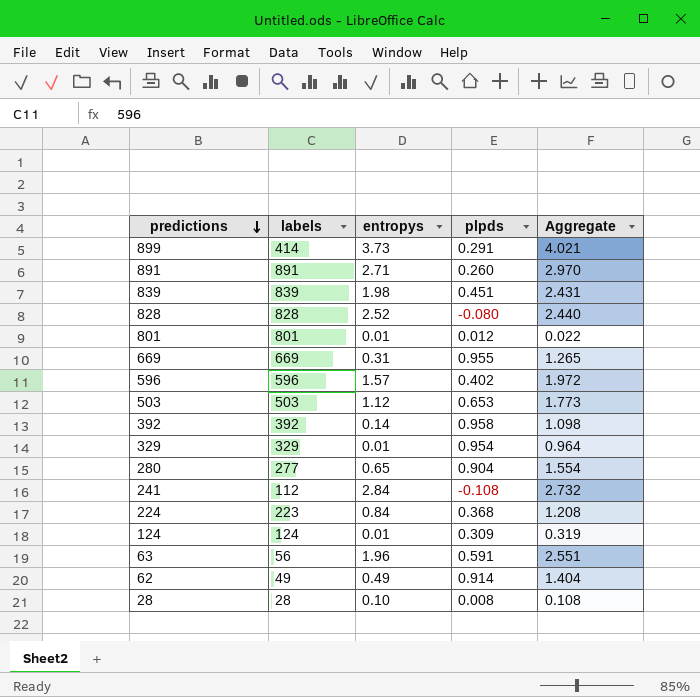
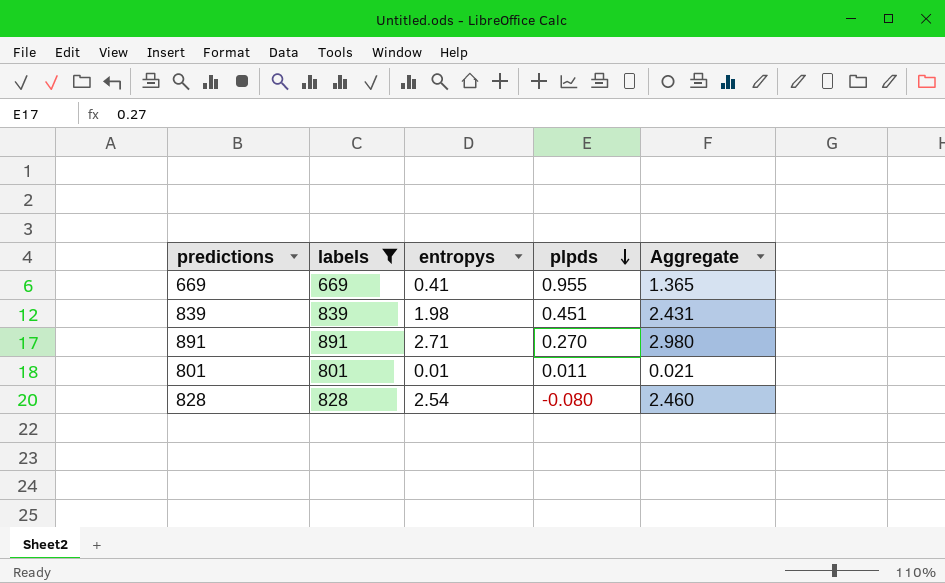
filter: none -> labels >= 669
row order: predictions descending -> plpds descending
669 | entropys: 0.31 -> 0.41
669 | Aggregate: 1.265 -> 1.365
891 | plpds: 0.260 -> 0.270
891 | Aggregate: 2.970 -> 2.980
801 | plpds: 0.012 -> 0.011
801 | Aggregate: 0.022 -> 0.021
828 | entropys: 2.52 -> 2.54
828 | Aggregate: 2.440 -> 2.460

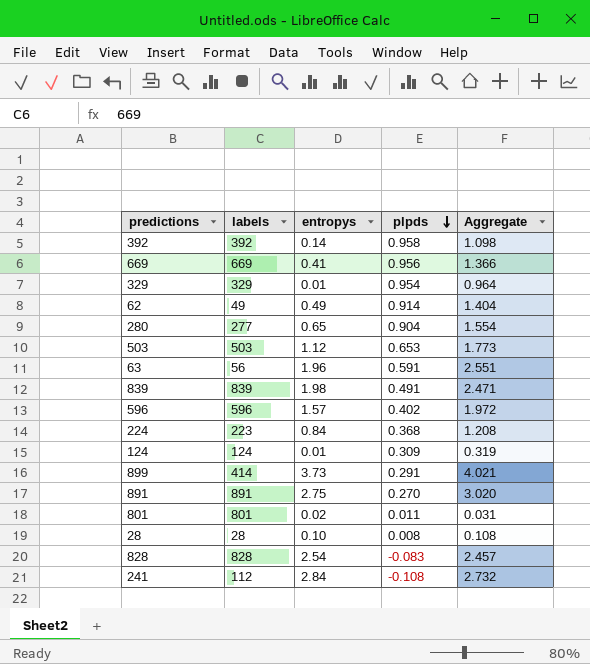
filter: labels >= 669 -> none
669 | plpds: 0.955 -> 0.956
669 | Aggregate: 1.365 -> 1.366
839 | plpds: 0.451 -> 0.491
839 | Aggregate: 2.431 -> 2.471
891 | entropys: 2.71 -> 2.75
891 | Aggregate: 2.980 -> 3.020
801 | entropys: 0.01 -> 0.02
801 | Aggregate: 0.021 -> 0.031
828 | plpds: -0.080 -> -0.083
828 | Aggregate: 2.460 -> 2.457

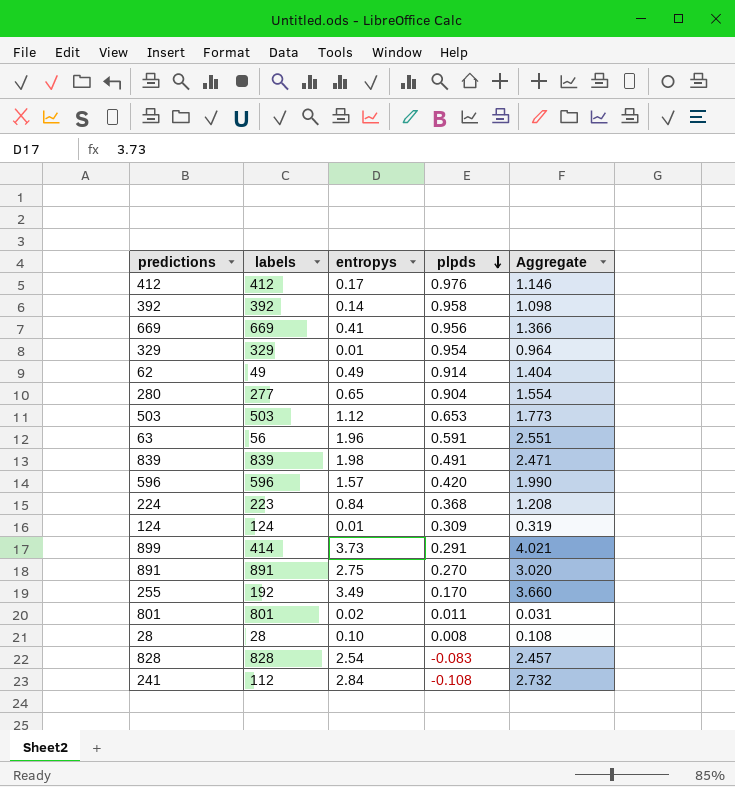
row 412: none -> 412 | 0.17 | 0.976 | 1.146
596 | plpds: 0.402 -> 0.420
596 | Aggregate: 1.972 -> 1.990
row 255: none -> 192 | 3.49 | 0.170 | 3.660

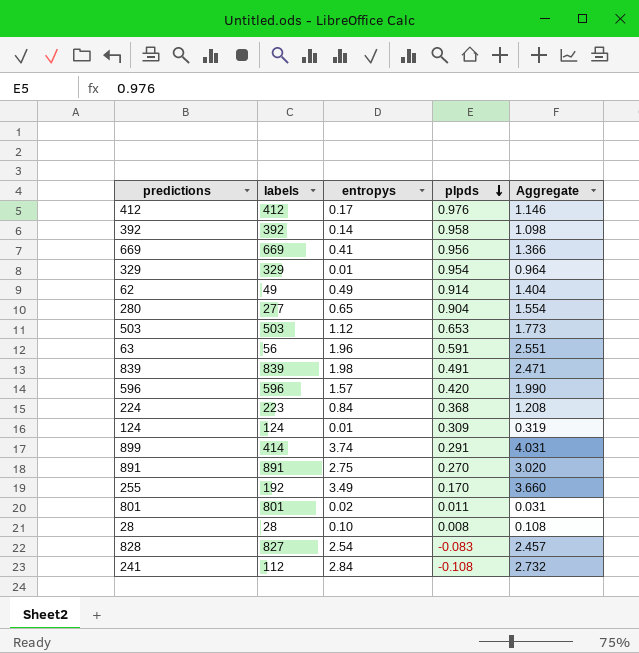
899 | entropys: 3.73 -> 3.74
899 | Aggregate: 4.021 -> 4.031
828 | labels: 828 -> 827

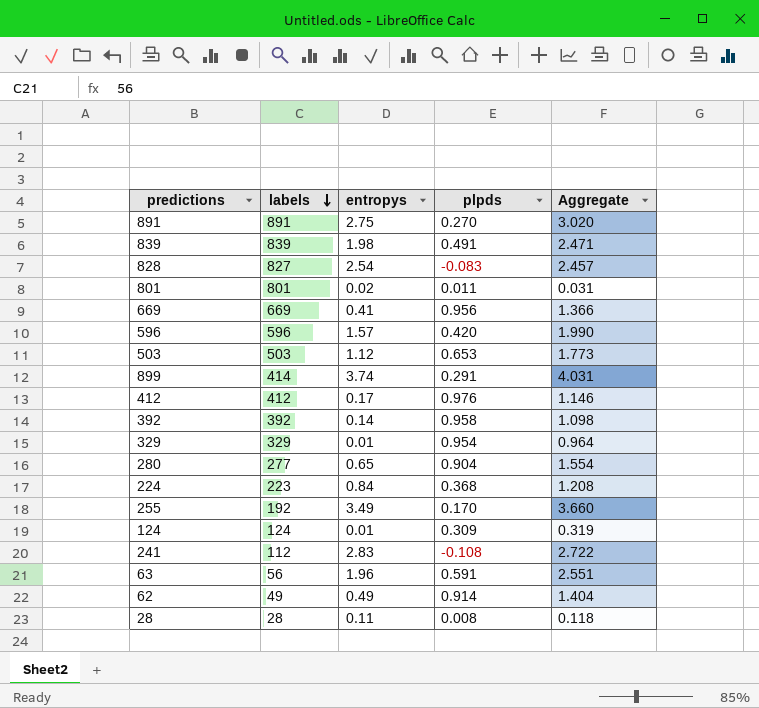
row order: plpds descending -> labels descending
241 | entropys: 2.84 -> 2.83
241 | Aggregate: 2.732 -> 2.722
28 | entropys: 0.10 -> 0.11
28 | Aggregate: 0.108 -> 0.118

